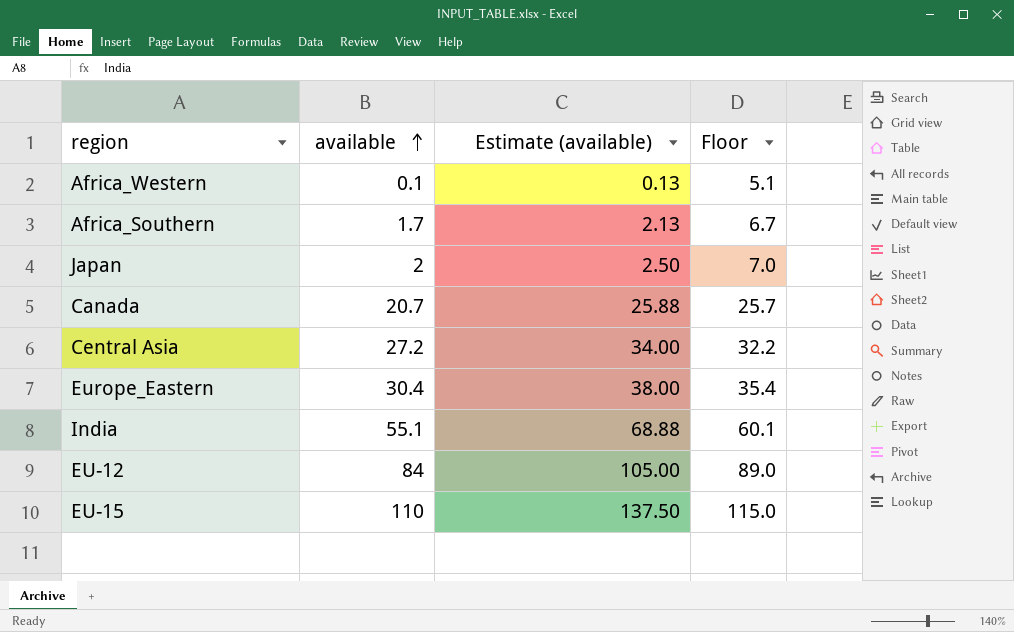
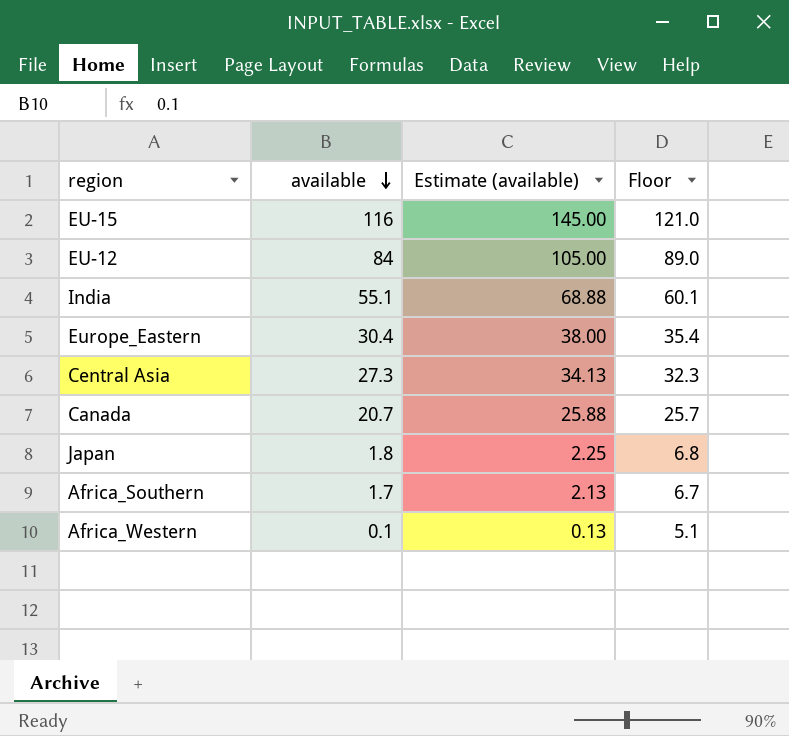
row order: available ascending -> available descending
EU-15 | available: 110 -> 116
EU-15 | Estimate (available): 137.50 -> 145.00
EU-15 | Floor: 115.0 -> 121.0
Central Asia | available: 27.2 -> 27.3
Central Asia | Estimate (available): 34.00 -> 34.13
Central Asia | Floor: 32.2 -> 32.3
Japan | available: 2 -> 1.8
Japan | Estimate (available): 2.50 -> 2.25
Japan | Floor: 7.0 -> 6.8

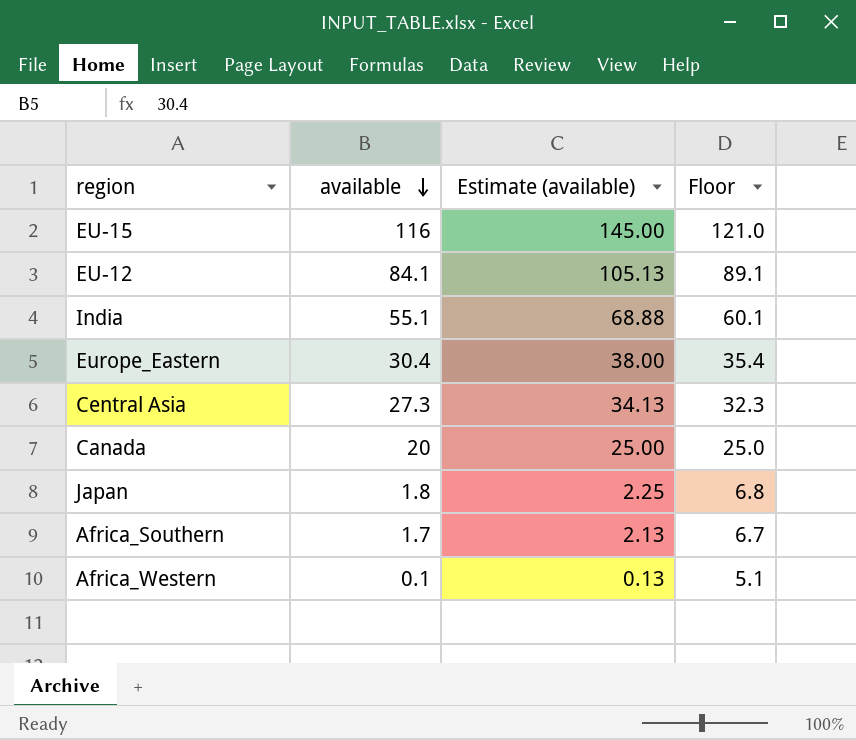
EU-12 | available: 84 -> 84.1
EU-12 | Estimate (available): 105.00 -> 105.13
EU-12 | Floor: 89.0 -> 89.1
Canada | available: 20.7 -> 20
Canada | Estimate (available): 25.88 -> 25.00
Canada | Floor: 25.7 -> 25.0

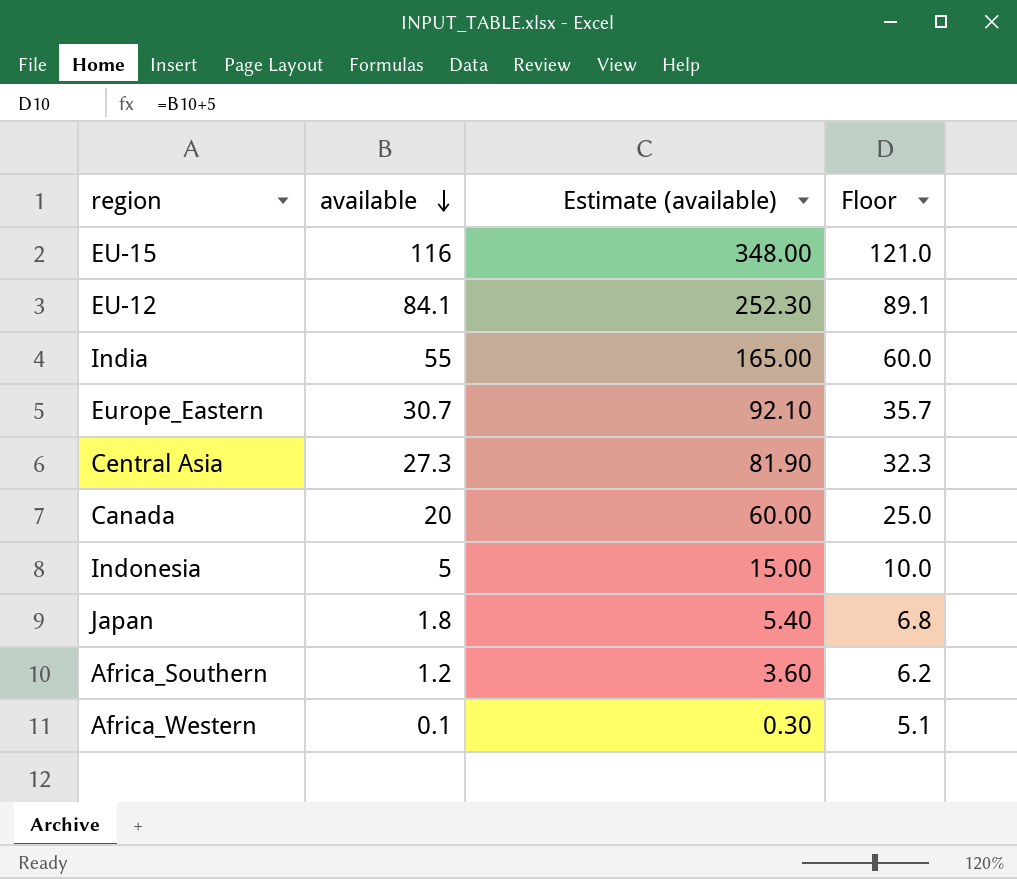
column Estimate (available) | formula: [available] * 1.25 -> [available] * 3
India | available: 55.1 -> 55
India | Floor: 60.1 -> 60.0
Europe_Eastern | available: 30.4 -> 30.7
Europe_Eastern | Floor: 35.4 -> 35.7
row Indonesia: none -> 5 | 15.00 | 10.0
Africa_Southern | available: 1.7 -> 1.2
Africa_Southern | Floor: 6.7 -> 6.2

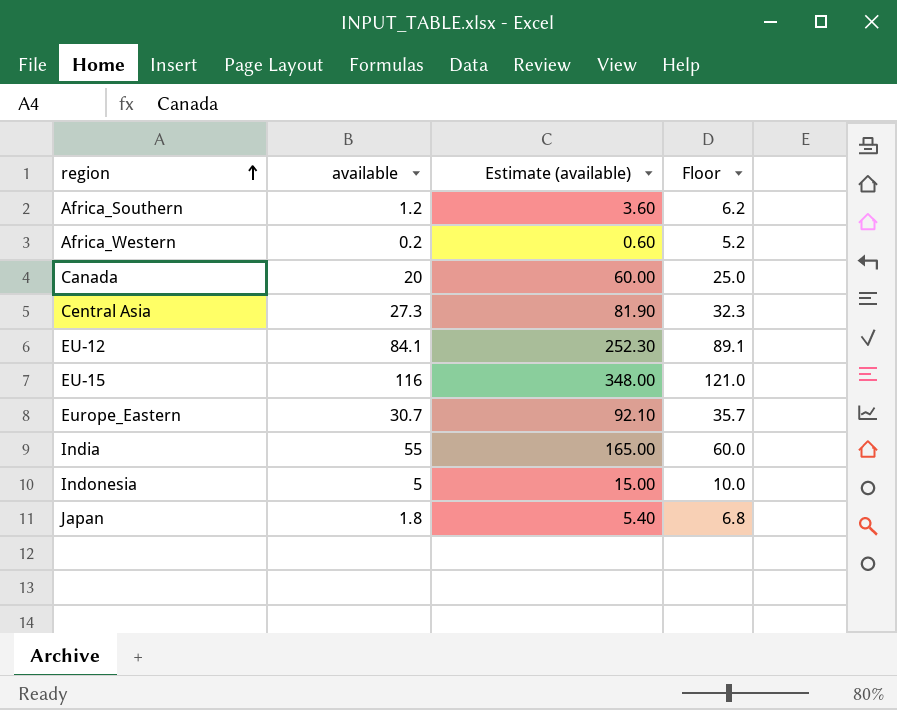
row order: available descending -> region ascending
Africa_Western | available: 0.1 -> 0.2
Africa_Western | Estimate (available): 0.30 -> 0.60
Africa_Western | Floor: 5.1 -> 5.2

